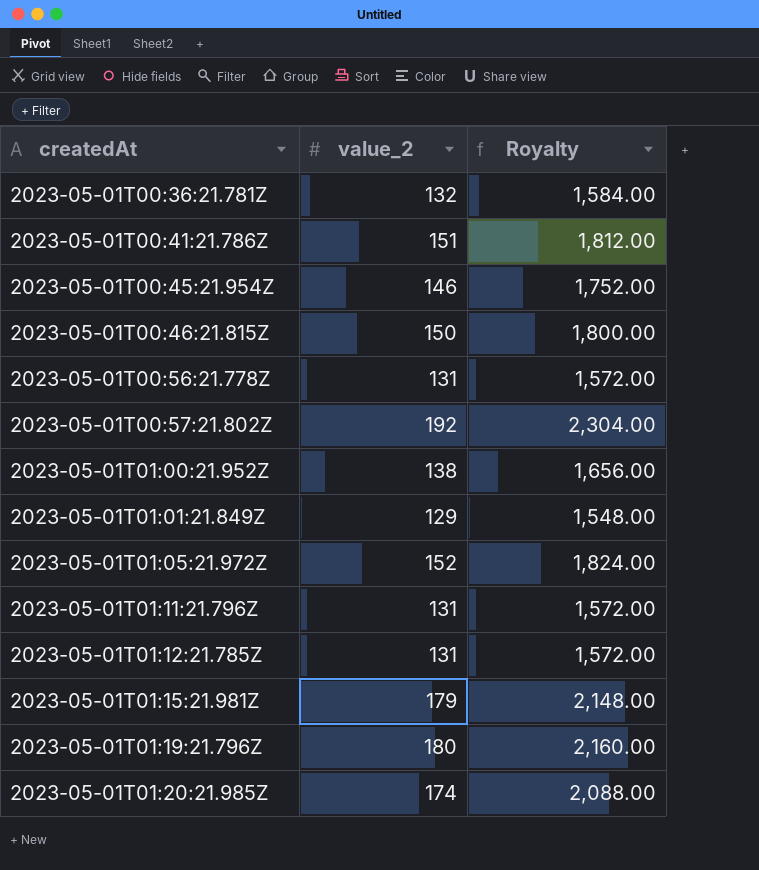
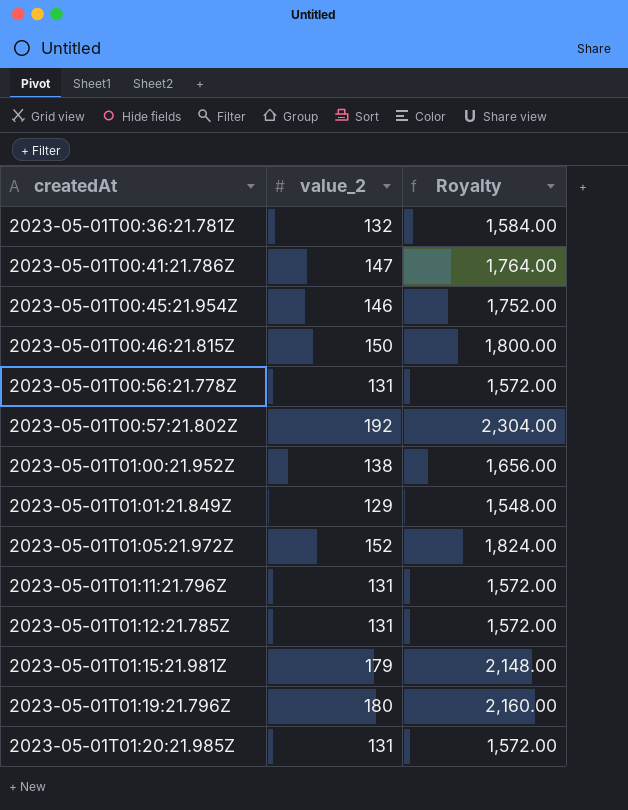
2023-05-01T00:41:21.786Z | value_2: 151 -> 147
2023-05-01T00:41:21.786Z | Royalty: 1,812.00 -> 1,764.00
2023-05-01T01:20:21.985Z | value_2: 174 -> 131
2023-05-01T01:20:21.985Z | Royalty: 2,088.00 -> 1,572.00

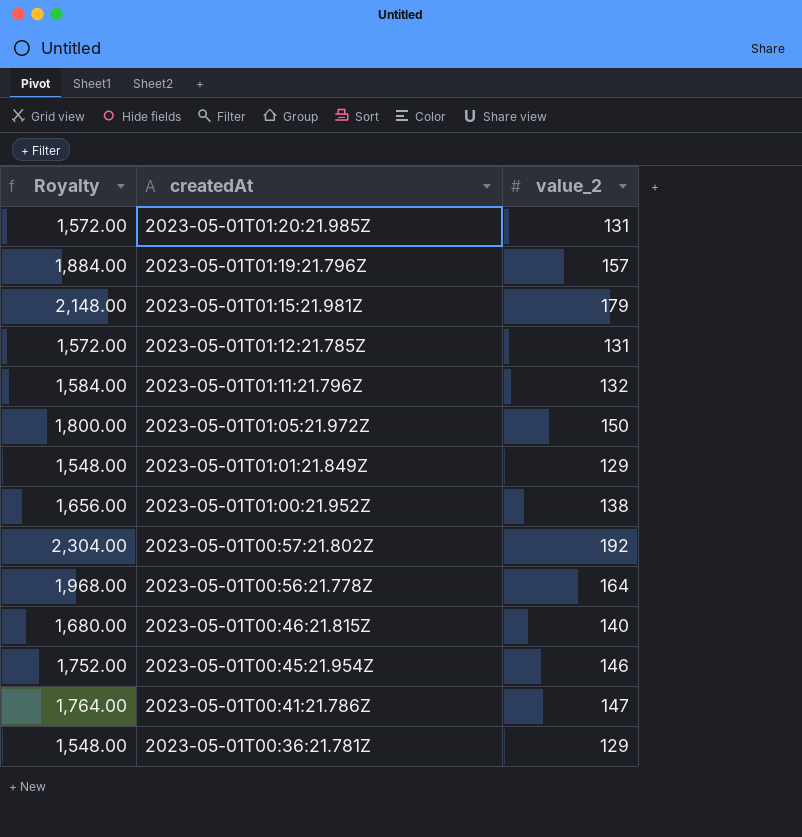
row order: createdAt ascending -> createdAt descending
column Royalty | position: 3 -> 1
2023-05-01T01:19:21.796Z | Royalty: 2,160.00 -> 1,884.00
2023-05-01T01:19:21.796Z | value_2: 180 -> 157
2023-05-01T01:11:21.796Z | Royalty: 1,572.00 -> 1,584.00
2023-05-01T01:11:21.796Z | value_2: 131 -> 132
2023-05-01T01:05:21.972Z | Royalty: 1,824.00 -> 1,800.00
2023-05-01T01:05:21.972Z | value_2: 152 -> 150
2023-05-01T00:56:21.778Z | Royalty: 1,572.00 -> 1,968.00
2023-05-01T00:56:21.778Z | value_2: 131 -> 164
2023-05-01T00:46:21.815Z | Royalty: 1,800.00 -> 1,680.00
2023-05-01T00:46:21.815Z | value_2: 150 -> 140
2023-05-01T00:36:21.781Z | Royalty: 1,584.00 -> 1,548.00
2023-05-01T00:36:21.781Z | value_2: 132 -> 129

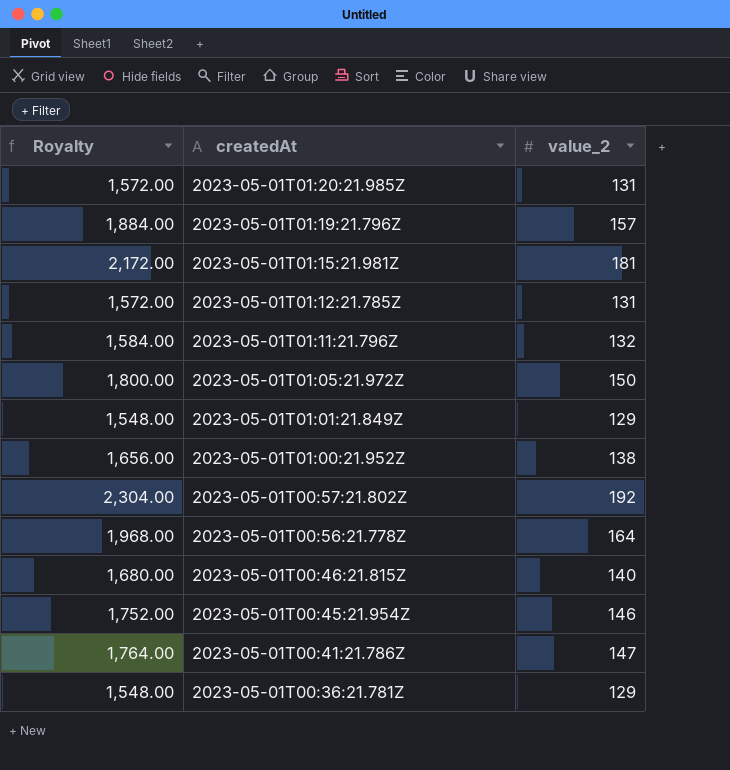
2023-05-01T01:15:21.981Z | Royalty: 2,148.00 -> 2,172.00
2023-05-01T01:15:21.981Z | value_2: 179 -> 181

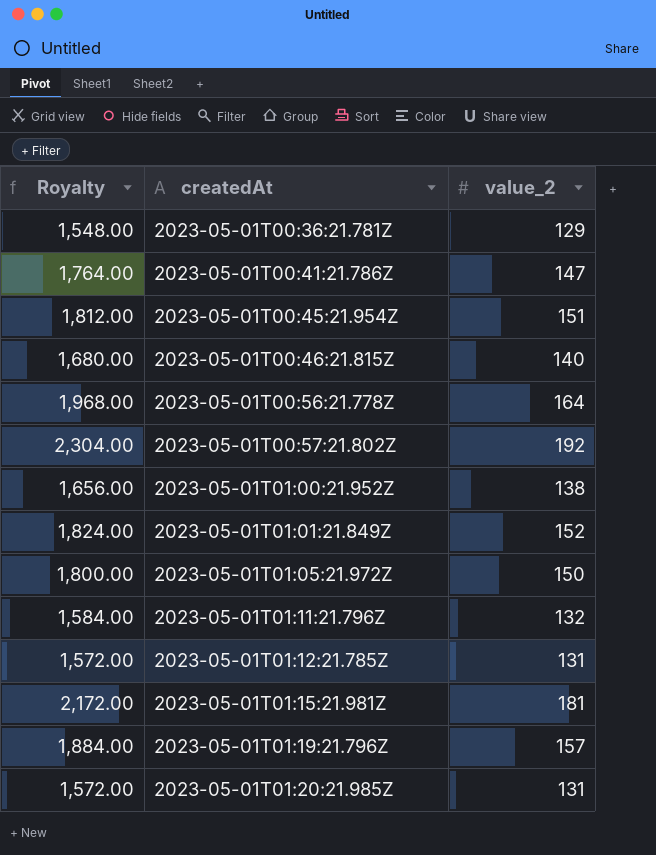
row order: createdAt descending -> createdAt ascending
2023-05-01T00:45:21.954Z | Royalty: 1,752.00 -> 1,812.00
2023-05-01T00:45:21.954Z | value_2: 146 -> 151
2023-05-01T01:01:21.849Z | Royalty: 1,548.00 -> 1,824.00
2023-05-01T01:01:21.849Z | value_2: 129 -> 152

